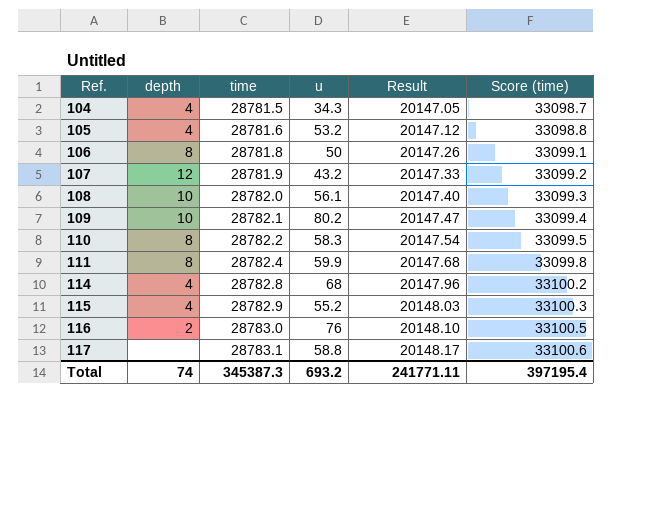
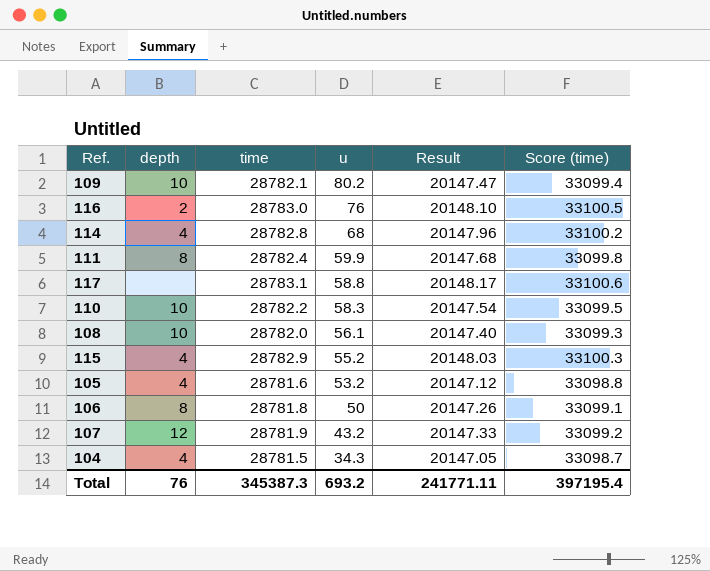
row order: Ref. ascending -> u descending
110 | depth: 8 -> 10
Total | depth: 74 -> 76

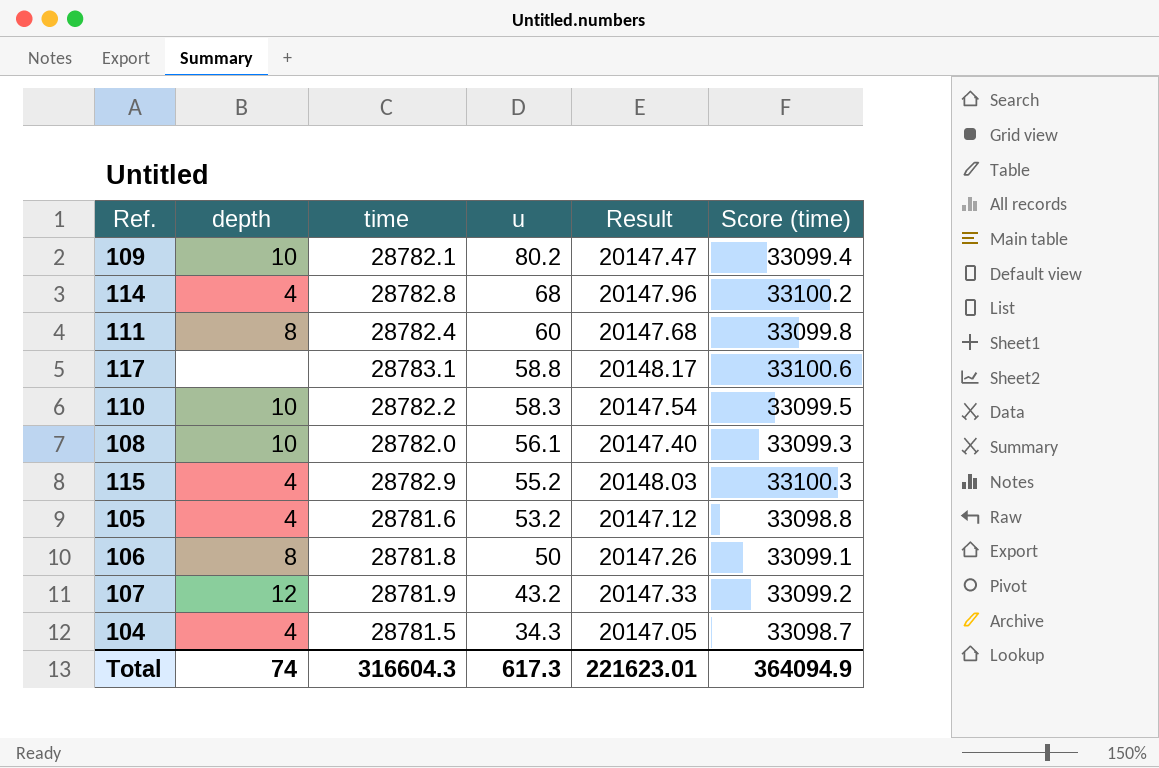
row 116: 2 | 28783.0 | 76 | 20148.10 | 33100.5 -> none
111 | u: 59.9 -> 60
Total | depth: 76 -> 74
Total | time: 345387.3 -> 316604.3
Total | u: 693.2 -> 617.3
Total | Result: 241771.11 -> 221623.01
Total | Score (time): 397195.4 -> 364094.9

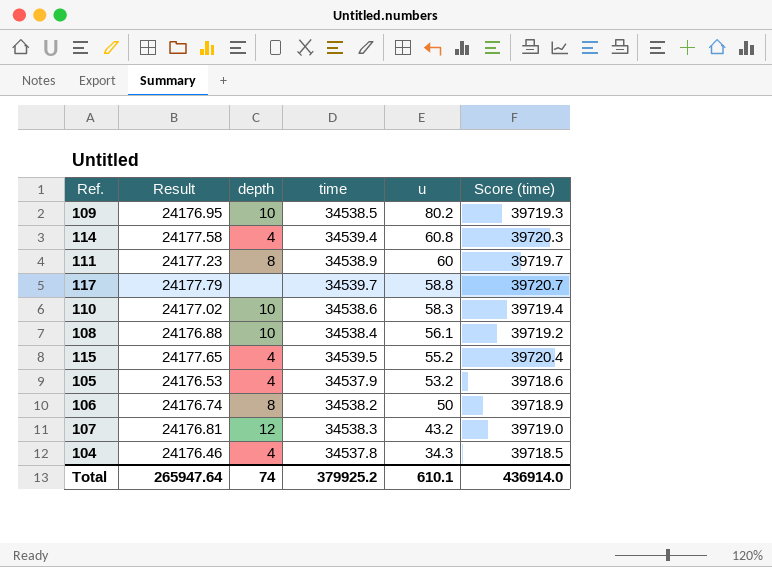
column Result | position: 5 -> 2
109 | Result: 20147.47 -> 24176.95
109 | time: 28782.1 -> 34538.5
109 | Score (time): 33099.4 -> 39719.3
114 | Result: 20147.96 -> 24177.58
114 | time: 28782.8 -> 34539.4
114 | u: 68 -> 60.8
114 | Score (time): 33100.2 -> 39720.3
111 | Result: 20147.68 -> 24177.23
111 | time: 28782.4 -> 34538.9
111 | Score (time): 33099.8 -> 39719.7
117 | Result: 20148.17 -> 24177.79
117 | time: 28783.1 -> 34539.7
117 | Score (time): 33100.6 -> 39720.7
110 | Result: 20147.54 -> 24177.02
110 | time: 28782.2 -> 34538.6
110 | Score (time): 33099.5 -> 39719.4
108 | Result: 20147.40 -> 24176.88
108 | time: 28782.0 -> 34538.4
108 | Score (time): 33099.3 -> 39719.2
115 | Result: 20148.03 -> 24177.65
115 | time: 28782.9 -> 34539.5
115 | Score (time): 33100.3 -> 39720.4
105 | Result: 20147.12 -> 24176.53
105 | time: 28781.6 -> 34537.9
105 | Score (time): 33098.8 -> 39718.6
106 | Result: 20147.26 -> 24176.74
106 | time: 28781.8 -> 34538.2
106 | Score (time): 33099.1 -> 39718.9
107 | Result: 20147.33 -> 24176.81
107 | time: 28781.9 -> 34538.3
107 | Score (time): 33099.2 -> 39719.0
104 | Result: 20147.05 -> 24176.46
104 | time: 28781.5 -> 34537.8
104 | Score (time): 33098.7 -> 39718.5
Total | Result: 221623.01 -> 265947.64
Total | time: 316604.3 -> 379925.2
Total | u: 617.3 -> 610.1
Total | Score (time): 364094.9 -> 436914.0

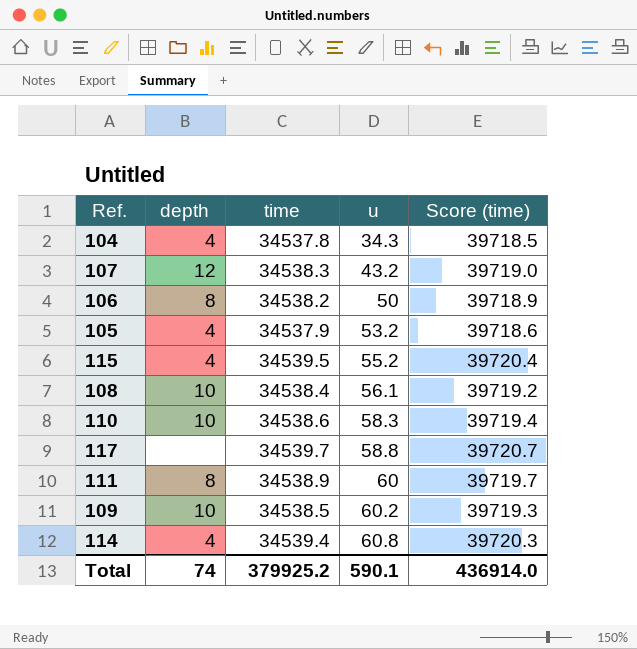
row order: u descending -> u ascending
column Result | formula: [time] * 0.7 -> none
109 | u: 80.2 -> 60.2
Total | u: 610.1 -> 590.1

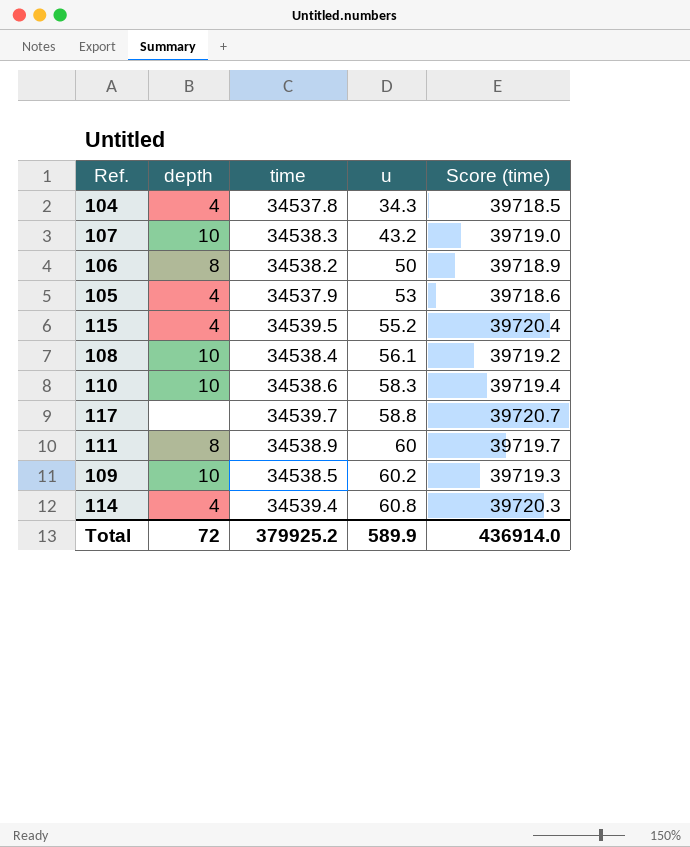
107 | depth: 12 -> 10
105 | u: 53.2 -> 53
Total | depth: 74 -> 72
Total | u: 590.1 -> 589.9

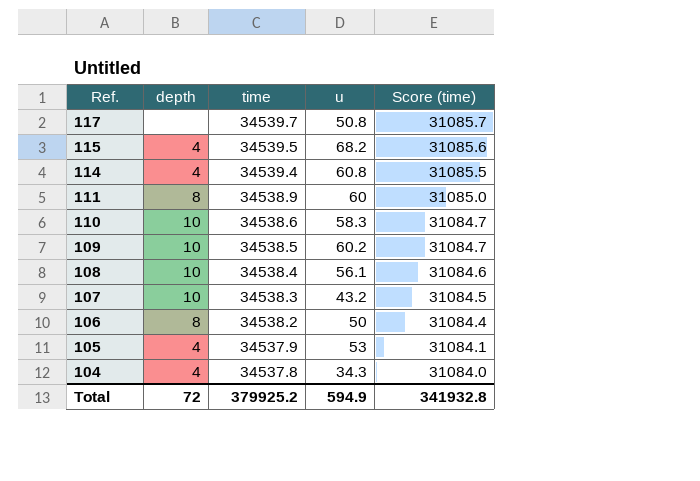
row order: u ascending -> Ref. descending
column Score (time) | formula: [time] * 1.15 -> [time] * 0.9
117 | u: 58.8 -> 50.8
115 | u: 55.2 -> 68.2
Total | u: 589.9 -> 594.9
Total | Score (time): 436914.0 -> 341932.8

